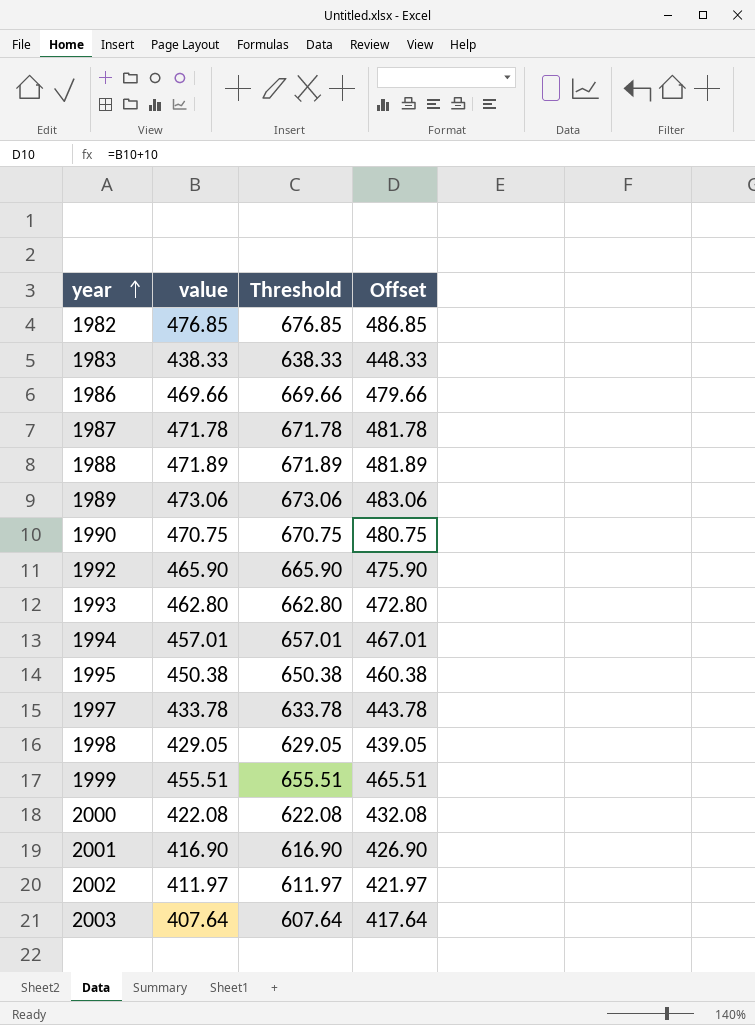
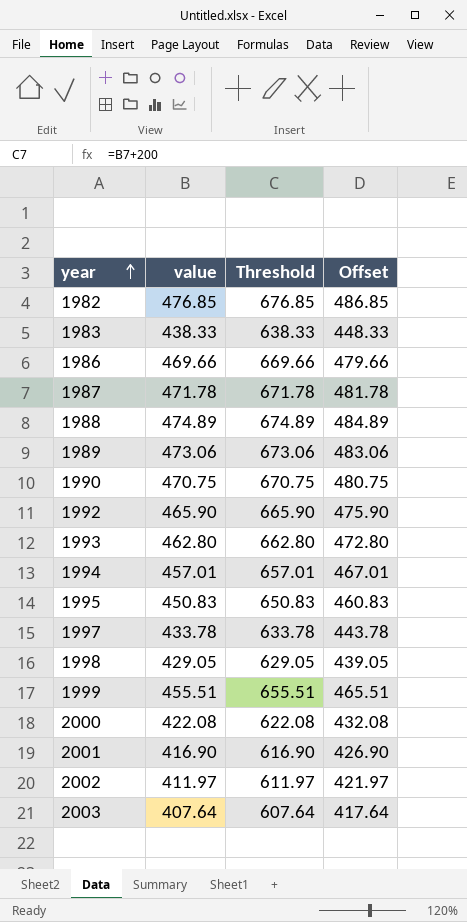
1988 | value: 471.89 -> 474.89
1988 | Threshold: 671.89 -> 674.89
1988 | Offset: 481.89 -> 484.89
1995 | value: 450.38 -> 450.83
1995 | Threshold: 650.38 -> 650.83
1995 | Offset: 460.38 -> 460.83

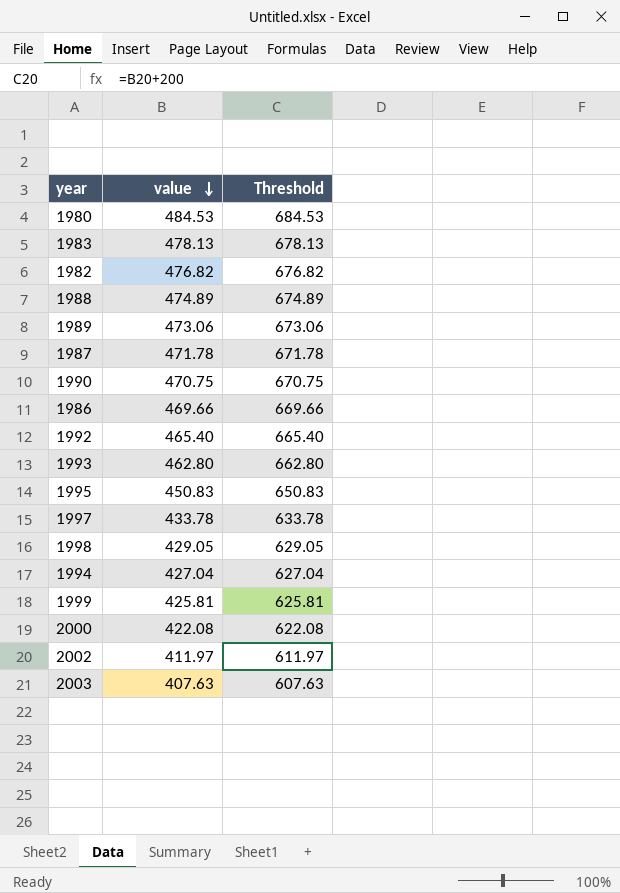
row order: year ascending -> value descending
column Offset | formula: [value] + 10 -> none
row 2001: 416.90 | 616.90 | 426.90 -> none
row 1980: none -> 484.53 | 684.53
1983 | value: 438.33 -> 478.13
1983 | Threshold: 638.33 -> 678.13
1982 | value: 476.85 -> 476.82
1982 | Threshold: 676.85 -> 676.82
1992 | value: 465.90 -> 465.40
1992 | Threshold: 665.90 -> 665.40
1994 | value: 457.01 -> 427.04
1994 | Threshold: 657.01 -> 627.04
1999 | value: 455.51 -> 425.81
1999 | Threshold: 655.51 -> 625.81
2003 | value: 407.64 -> 407.63
2003 | Threshold: 607.64 -> 607.63

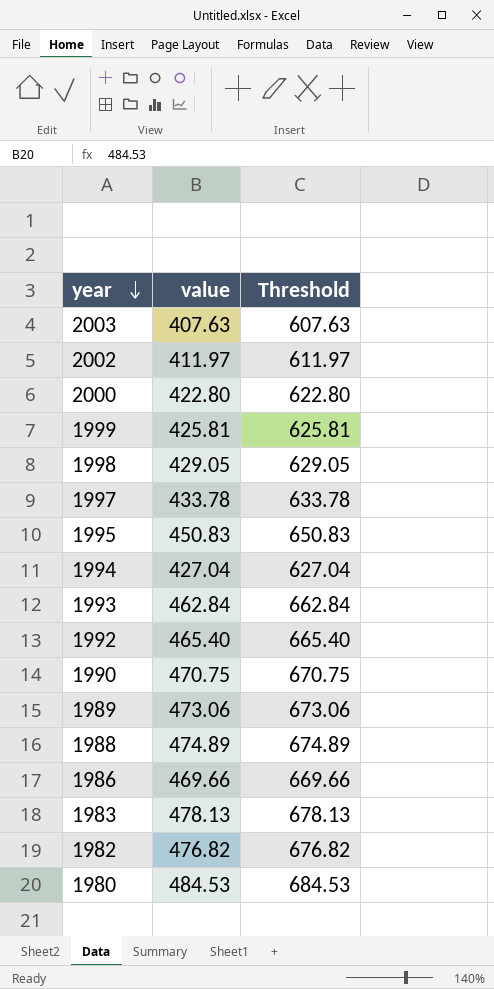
row order: value descending -> year descending
row 1987: 471.78 | 671.78 -> none
2000 | value: 422.08 -> 422.80
2000 | Threshold: 622.08 -> 622.80
1993 | value: 462.80 -> 462.84
1993 | Threshold: 662.80 -> 662.84

